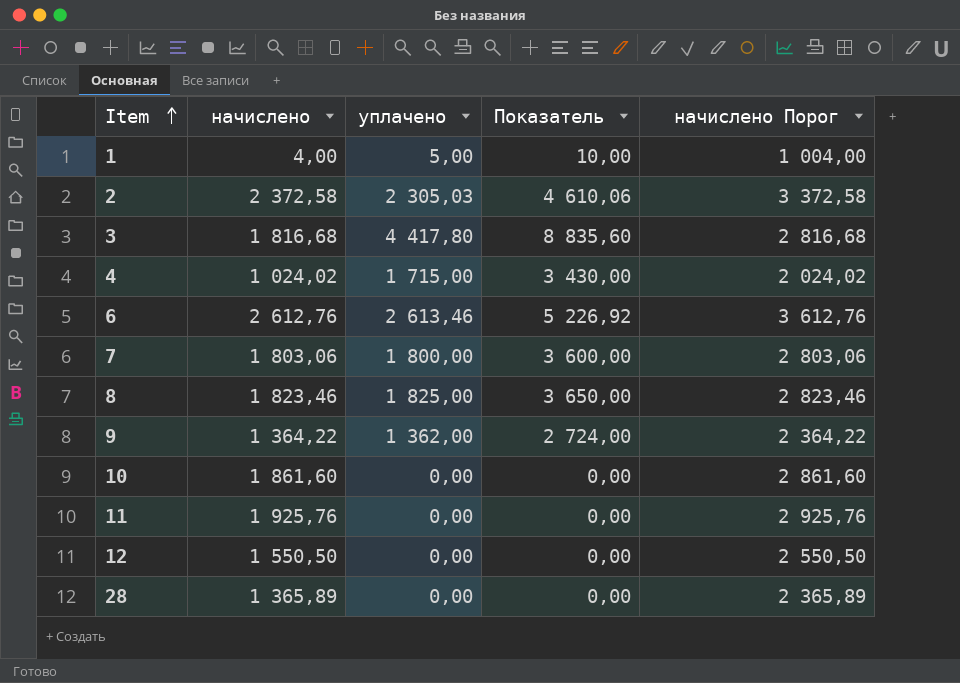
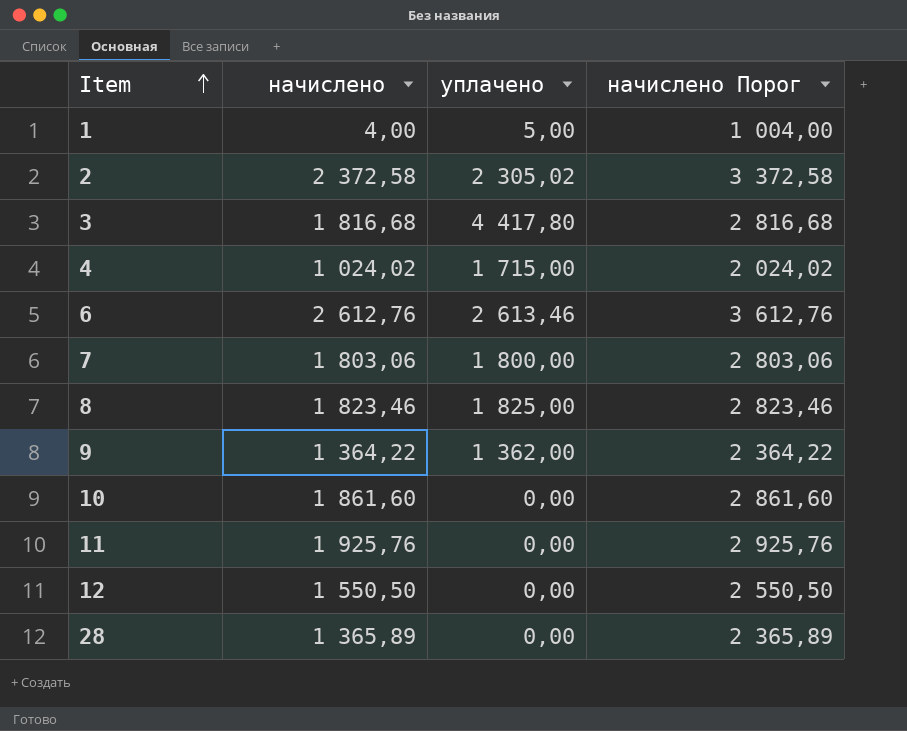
column Показатель | formula: [уплачено] * 2 -> none
2 | уплачено: 2 305,03 -> 2 305,02

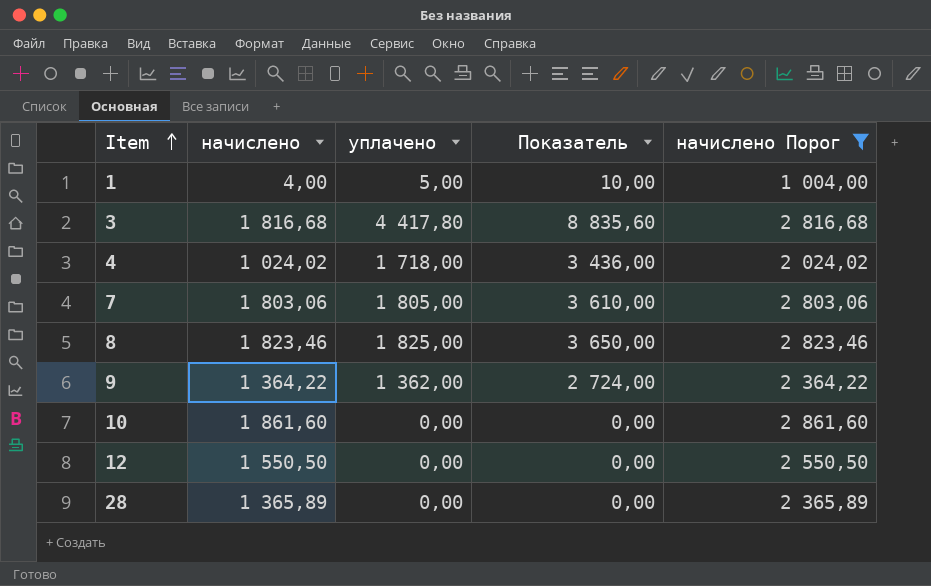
filter: none -> начислено Порог <= 2 861,60
column Показатель | formula: none -> [уплачено] * 2
4 | уплачено: 1 715,00 -> 1 718,00
7 | уплачено: 1 800,00 -> 1 805,00

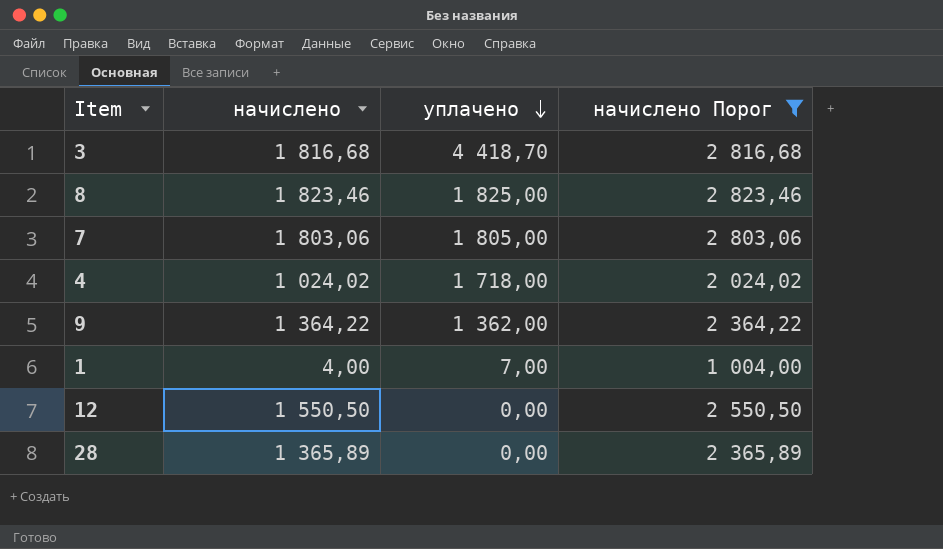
row order: Item ascending -> уплачено descending
column Показатель | formula: [уплачено] * 2 -> none
row 10: 1 861,60 | 0,00 | 0,00 | 2 861,60 -> none
3 | уплачено: 4 417,80 -> 4 418,70
1 | уплачено: 5,00 -> 7,00

